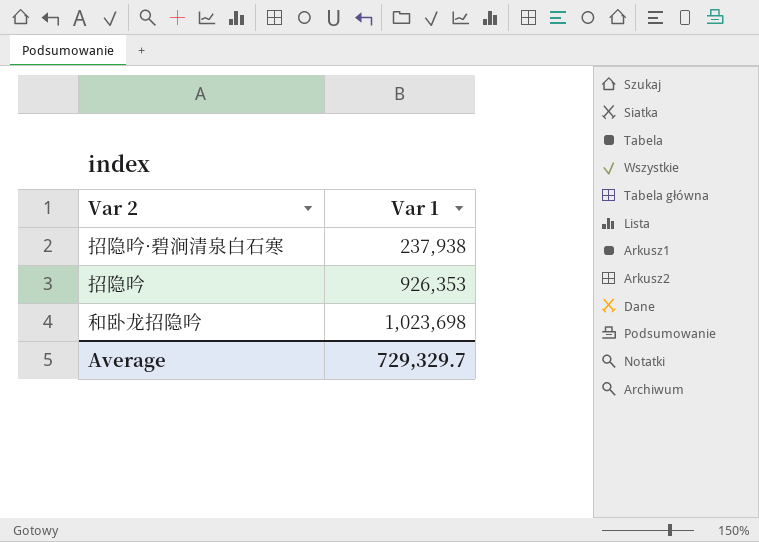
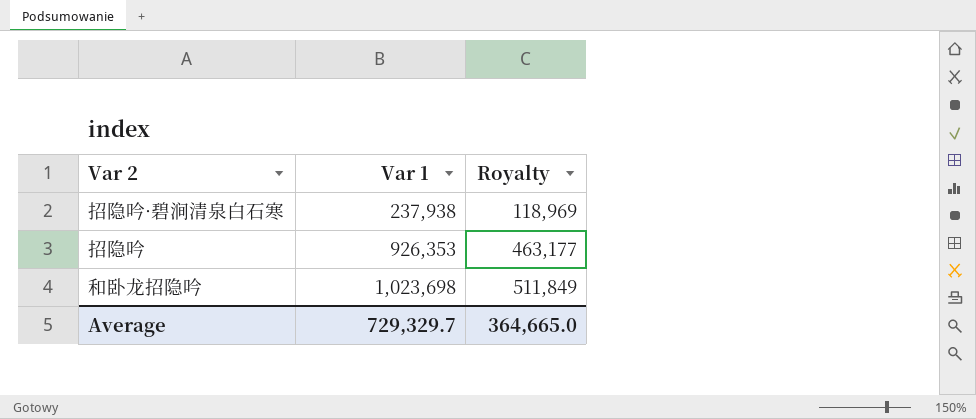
column Royalty | formula: none -> [Var 1] * 0.5

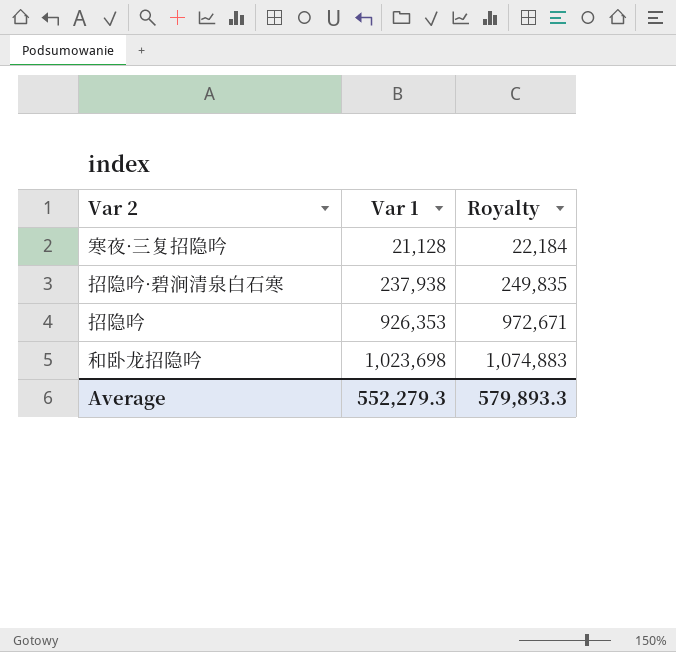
column Royalty | formula: [Var 1] * 0.5 -> [Var 1] * 1.05
row 寒夜·三复招隐吟: none -> 21,128 | 22,184
Average | Var 1: 729,329.7 -> 552,279.3
Average | Royalty: 364,665.0 -> 579,893.3

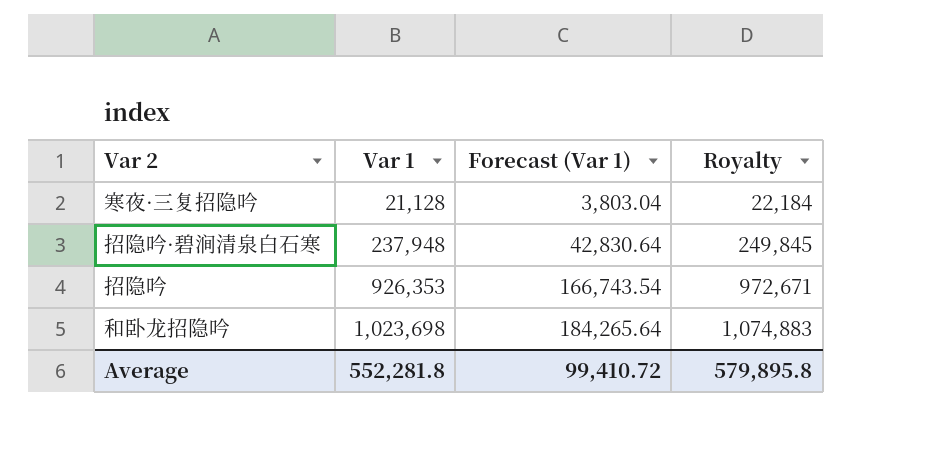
column Forecast (Var 1) | formula: none -> [Var 1] * 0.18
招隐吟·碧涧清泉白石寒 | Var 1: 237,938 -> 237,948
招隐吟·碧涧清泉白石寒 | Royalty: 249,835 -> 249,845
Average | Var 1: 552,279.3 -> 552,281.8
Average | Royalty: 579,893.3 -> 579,895.8

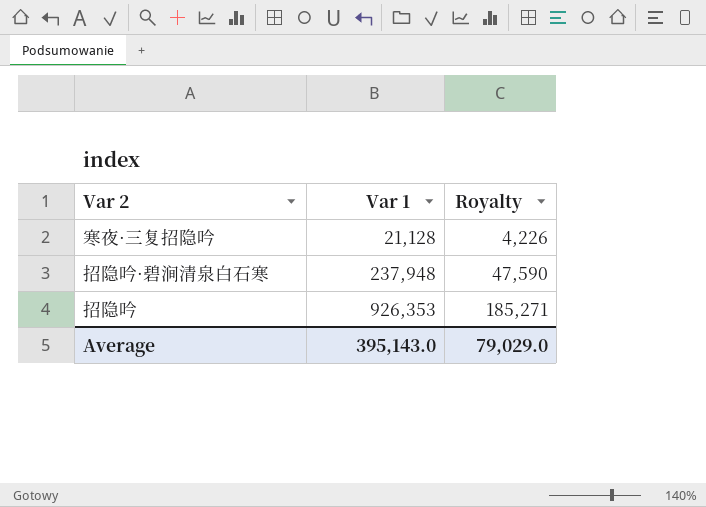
column Forecast (Var 1) | formula: [Var 1] * 0.18 -> none
column Royalty | formula: [Var 1] * 1.05 -> [Var 1] * 0.2
row 和卧龙招隐吟: 1,023,698 | 184,265.64 | 1,074,883 -> none
Average | Var 1: 552,281.8 -> 395,143.0
Average | Royalty: 579,895.8 -> 79,029.0

